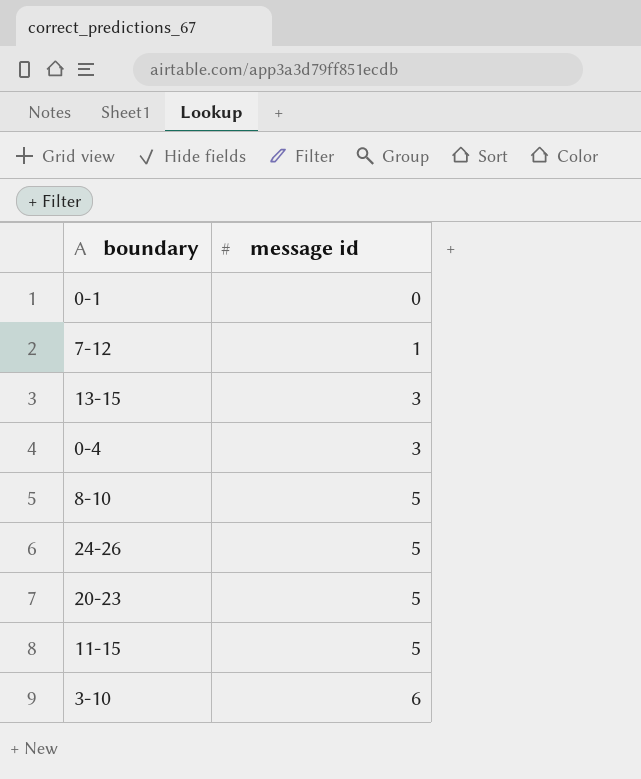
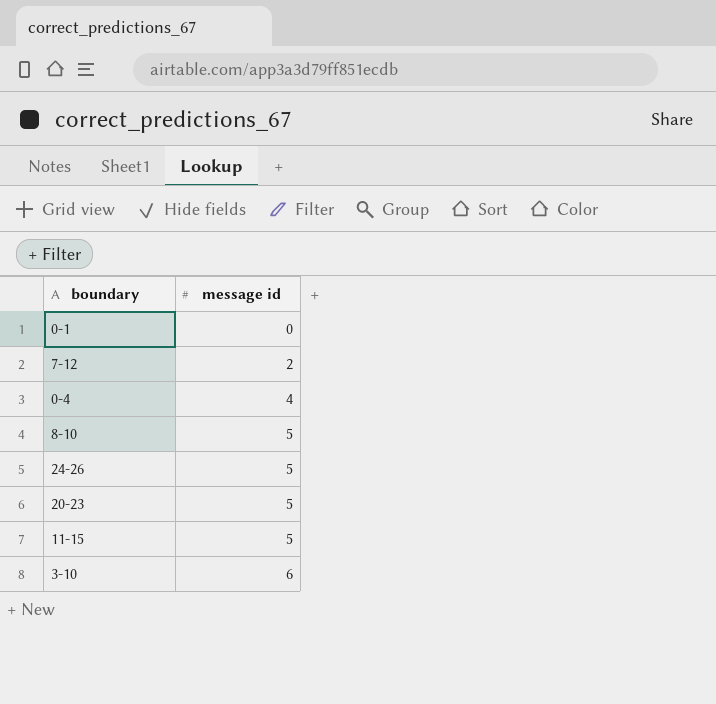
row 13-15: 3 -> none
7-12 | message id: 1 -> 2
0-4 | message id: 3 -> 4

